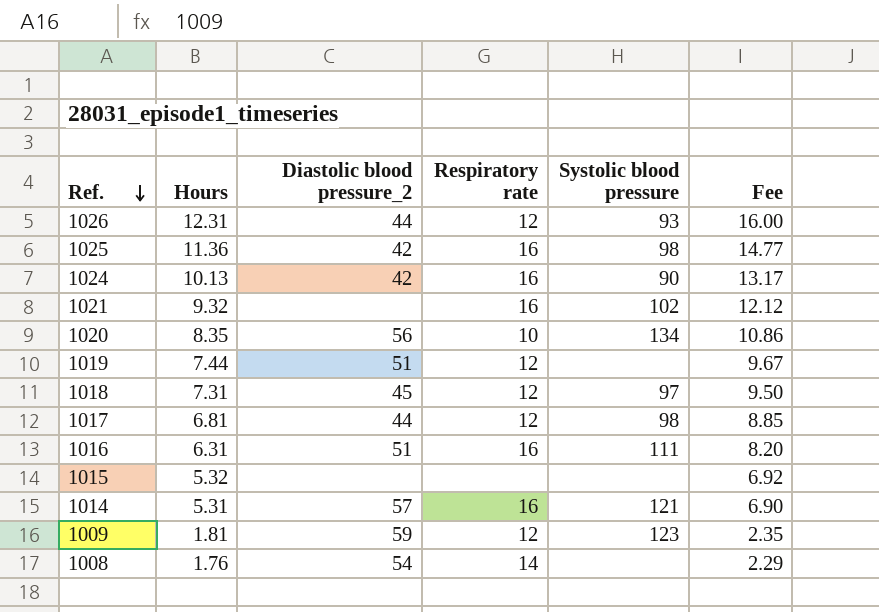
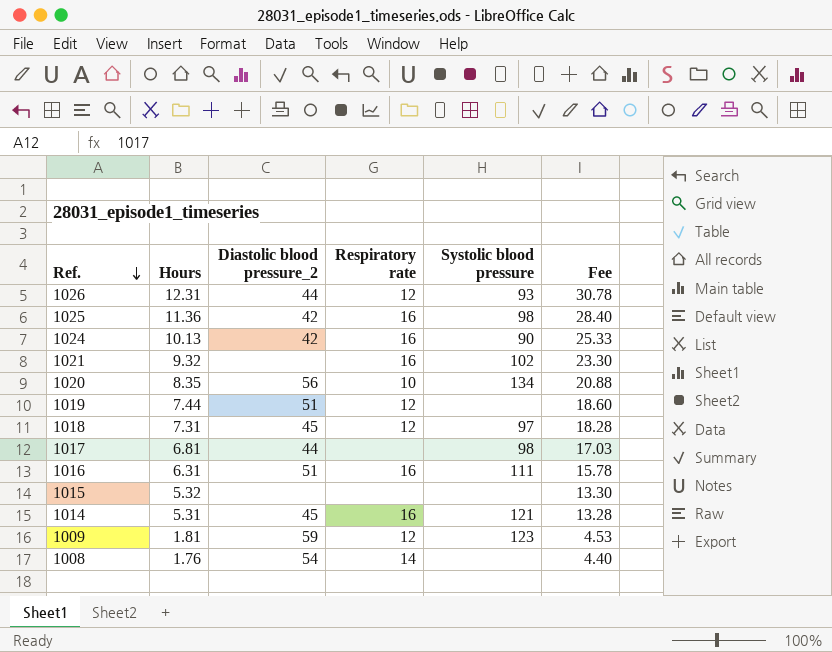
column Fee | formula: [Hours] * 1.3 -> [Hours] * 2.5
1017 | Respiratory rate: 12 -> none
1014 | Diastolic blood pressure_2: 57 -> 45

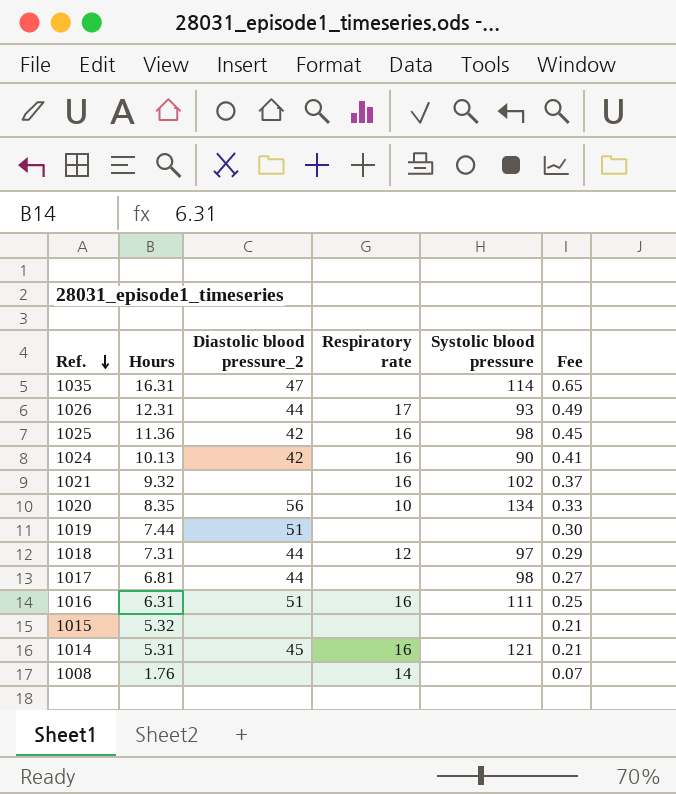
column Fee | formula: [Hours] * 2.5 -> [Hours] * 0.04
row 1009: 1.81 | 59 | 12 | 123 | 4.53 -> none
row 1035: none -> 16.31 | 47 | none | 114 | 0.65
1026 | Respiratory rate: 12 -> 17
1019 | Respiratory rate: 12 -> none
1018 | Diastolic blood pressure_2: 45 -> 44
1008 | Diastolic blood pressure_2: 54 -> none

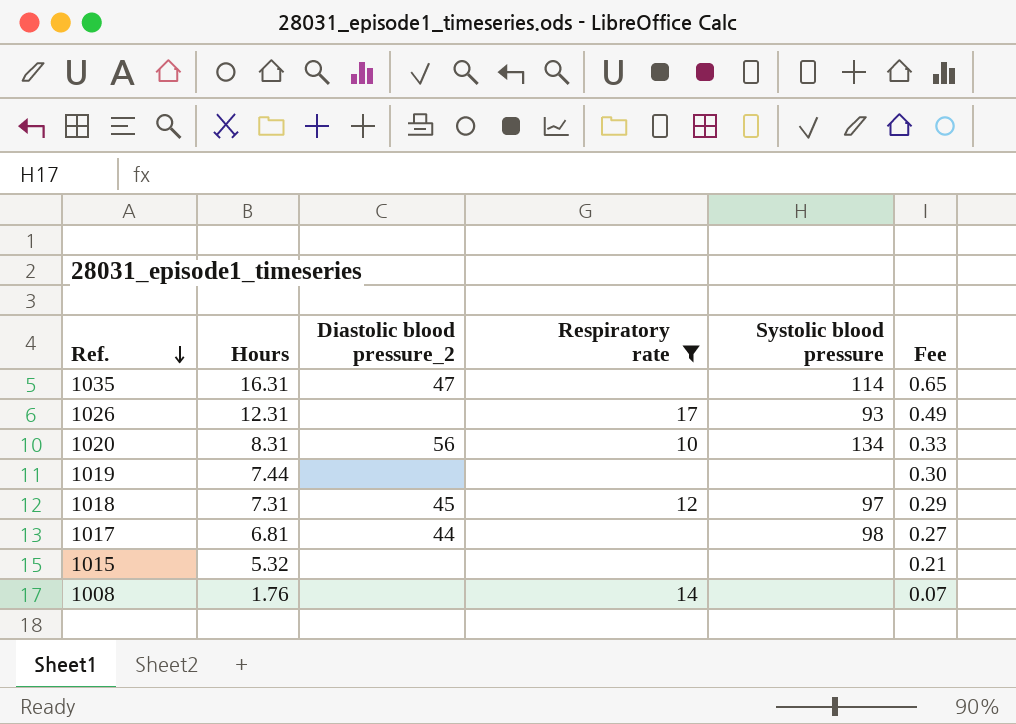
filter: none -> Respiratory rate != 16
1026 | Diastolic blood pressure_2: 44 -> none
1020 | Hours: 8.35 -> 8.31
1019 | Diastolic blood pressure_2: 51 -> none
1018 | Diastolic blood pressure_2: 44 -> 45

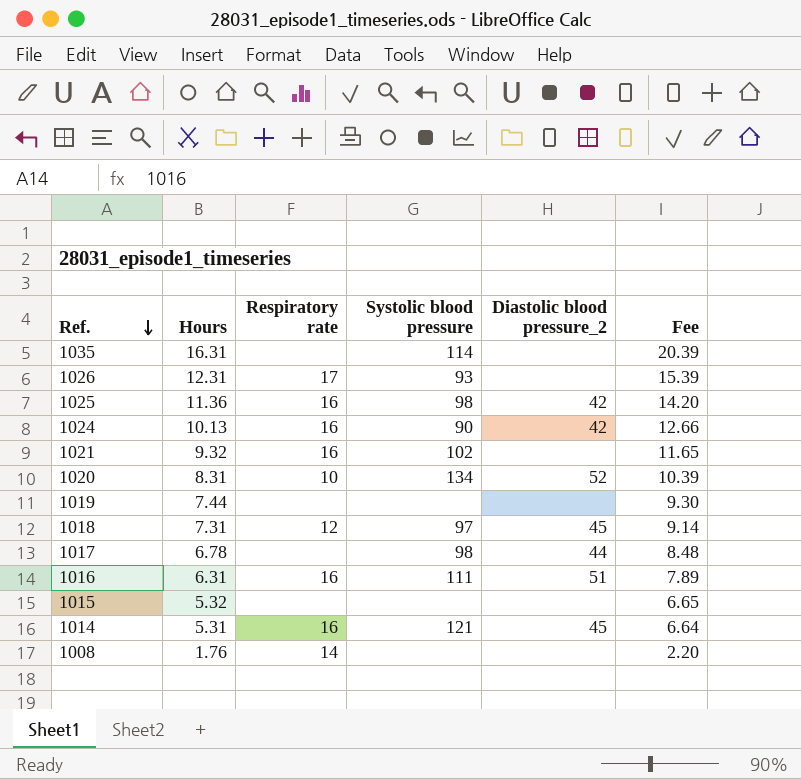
filter: Respiratory rate != 16 -> none
column Diastolic blood pressure_2 | position: 3 -> 5
column Fee | formula: [Hours] * 0.04 -> [Hours] * 1.25
1035 | Diastolic blood pressure_2: 47 -> none
1020 | Diastolic blood pressure_2: 56 -> 52
1017 | Hours: 6.81 -> 6.78

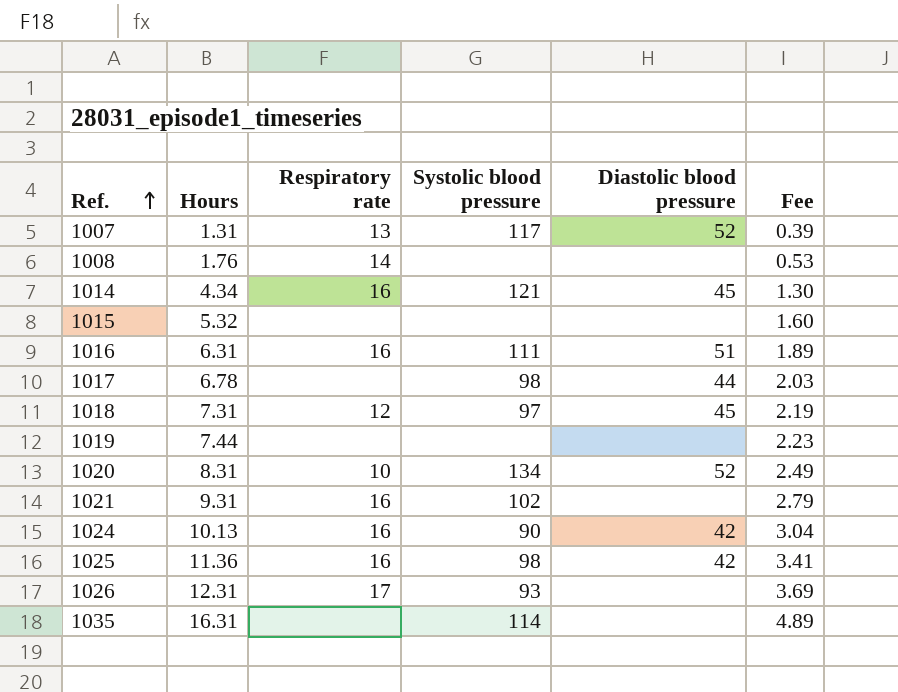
row order: Ref. descending -> Ref. ascending
column name: Diastolic blood pressure_2 -> Diastolic blood pressure
column Fee | formula: [Hours] * 1.25 -> [Hours] * 0.3
row 1007: none -> 1.31 | 13 | 117 | 52 | 0.39
1014 | Hours: 5.31 -> 4.34
1021 | Hours: 9.32 -> 9.31

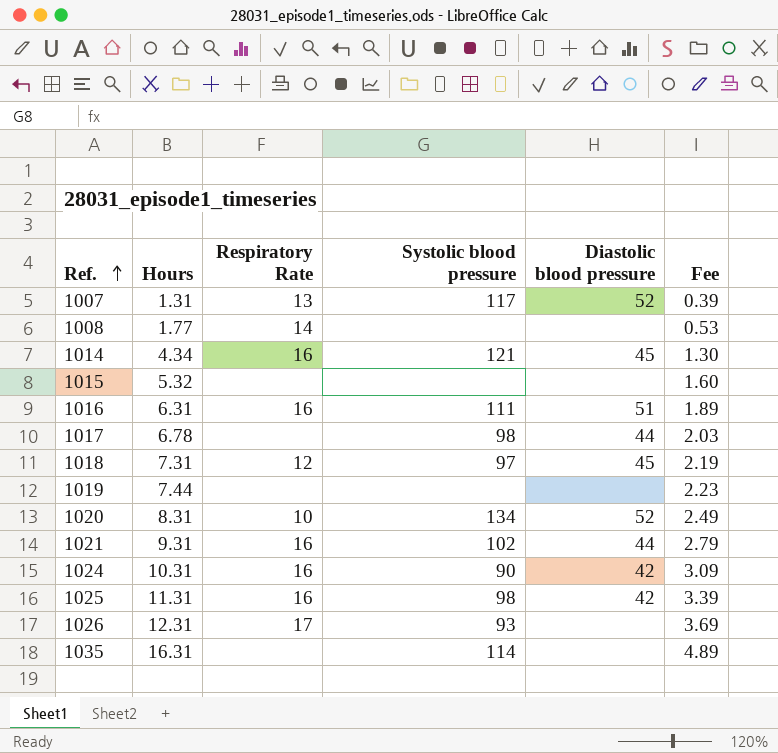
column name: Respiratory rate -> Respiratory Rate
1008 | Hours: 1.76 -> 1.77
1021 | Diastolic blood pressure: none -> 44
1024 | Hours: 10.13 -> 10.31
1024 | Fee: 3.04 -> 3.09
1025 | Hours: 11.36 -> 11.31
1025 | Fee: 3.41 -> 3.39

